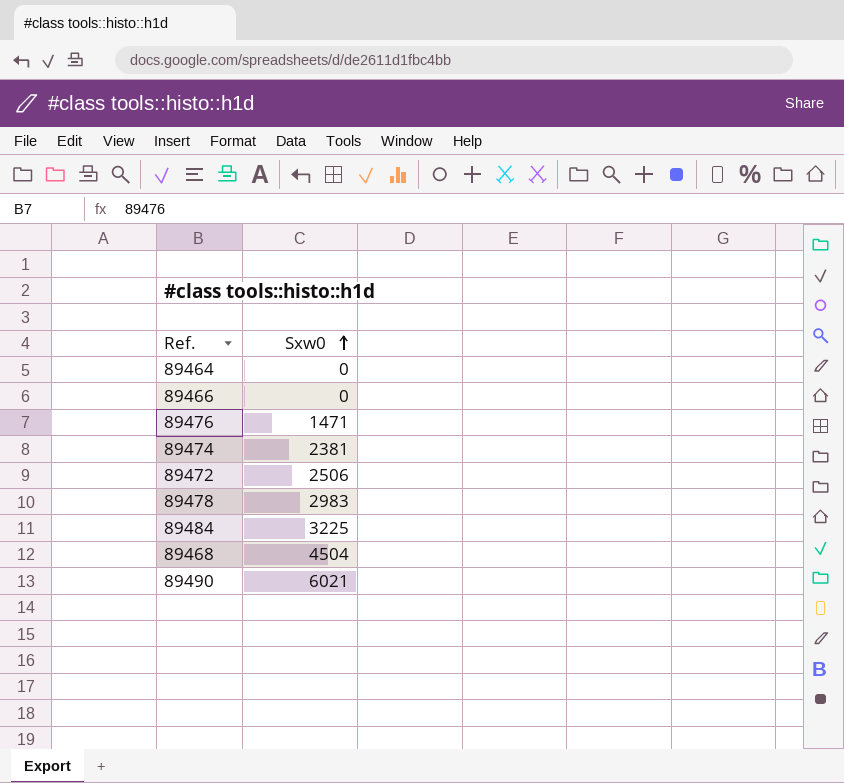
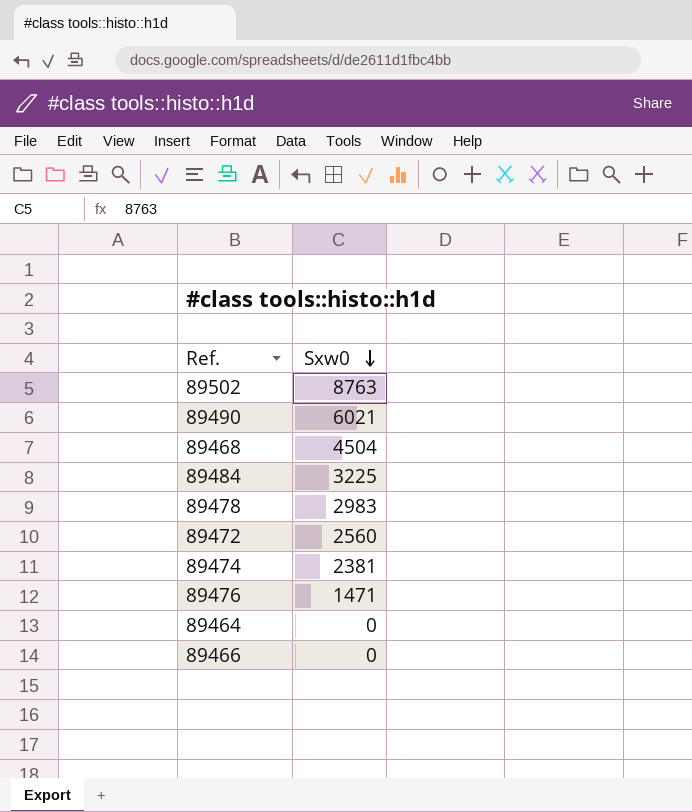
row order: Sxw0 ascending -> Sxw0 descending
row 89502: none -> 8763
89472 | Sxw0: 2506 -> 2560

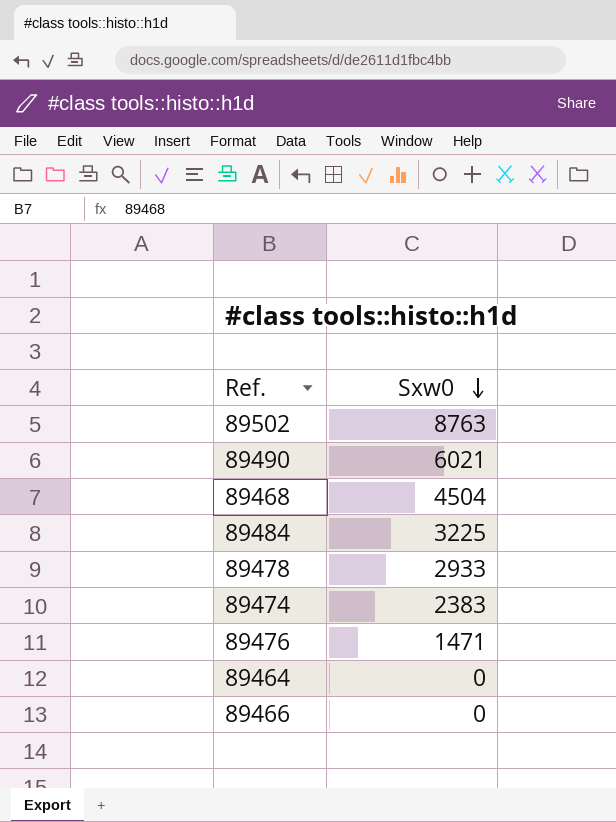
row 89472: 2560 -> none
89478 | Sxw0: 2983 -> 2933
89474 | Sxw0: 2381 -> 2383

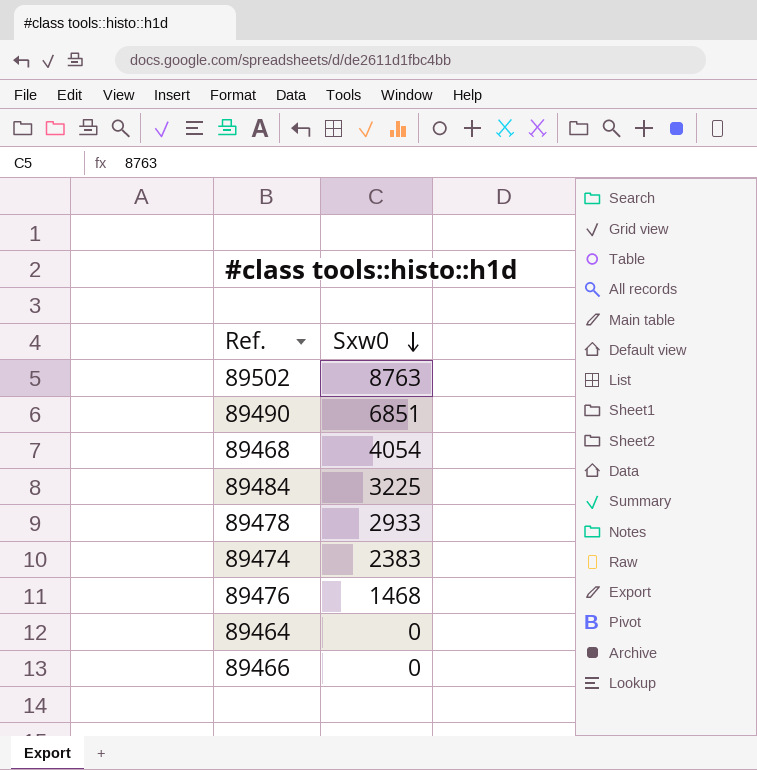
89490 | Sxw0: 6021 -> 6851
89468 | Sxw0: 4504 -> 4054
89476 | Sxw0: 1471 -> 1468

